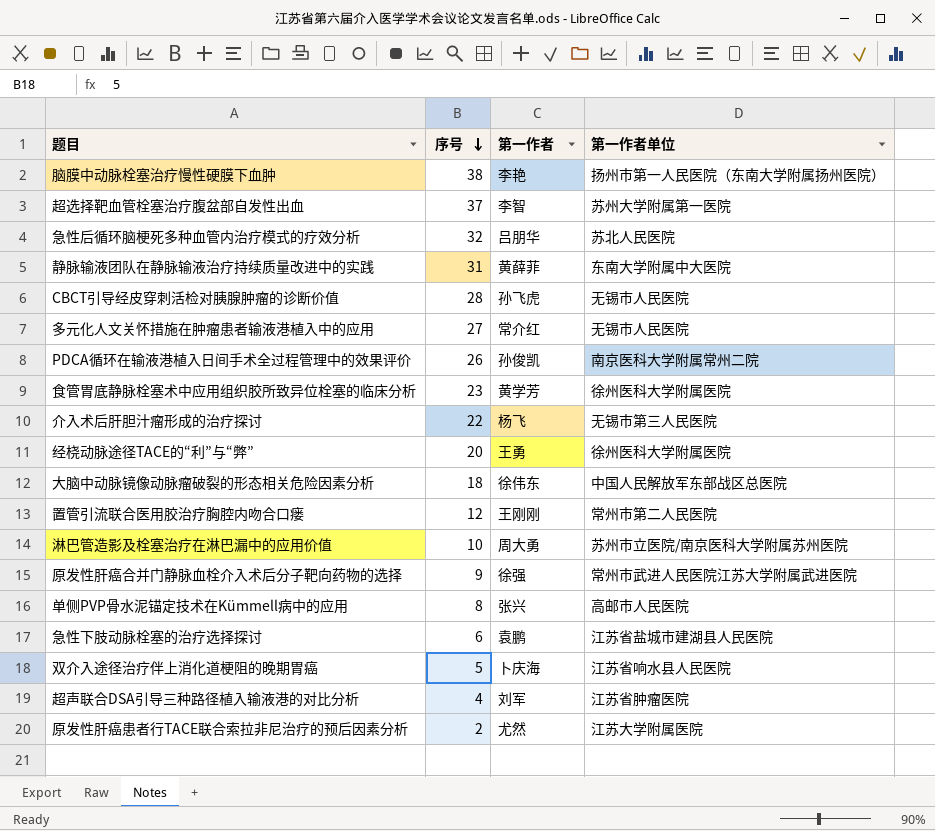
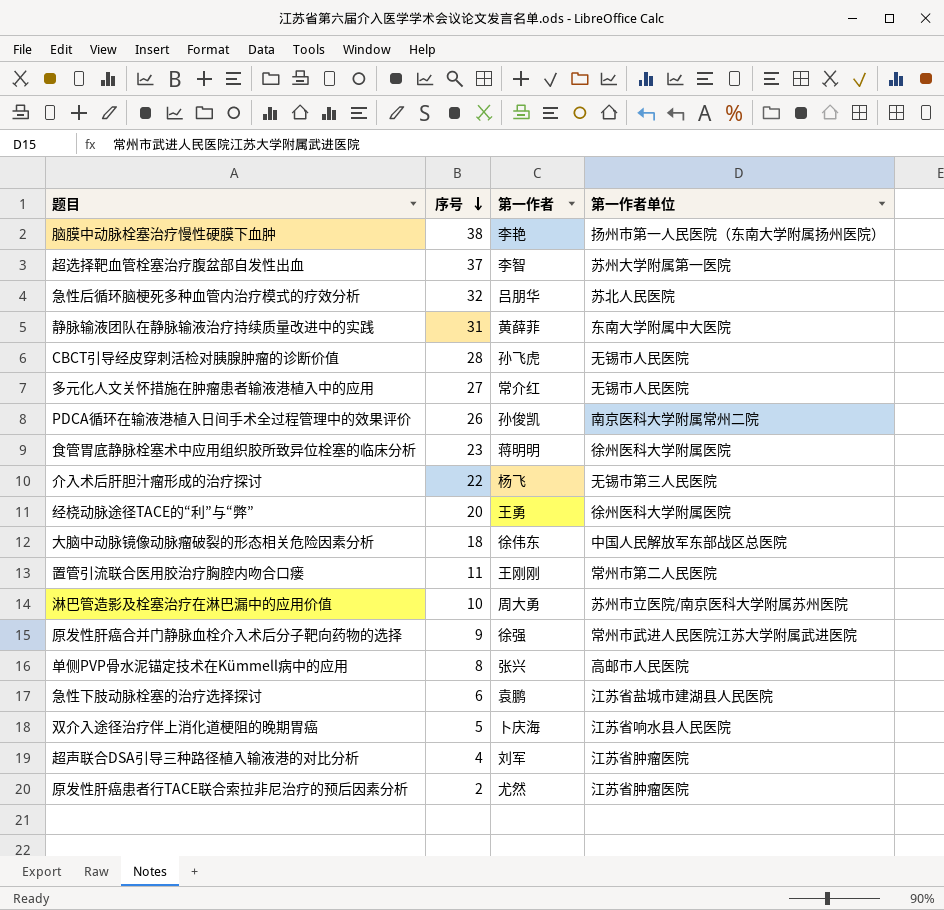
食管胃底静脉栓塞术中应用组织胶所致异位栓塞的临床分析 | 第一作者: 黄学芳 -> 蒋明明
置管引流联合医用胶治疗胸腔内吻合口瘘 | 序号: 12 -> 11
原发性肝癌患者行TACE联合索拉非尼治疗的预后因素分析 | 第一作者单位: 江苏大学附属医院 -> 江苏省肿瘤医院

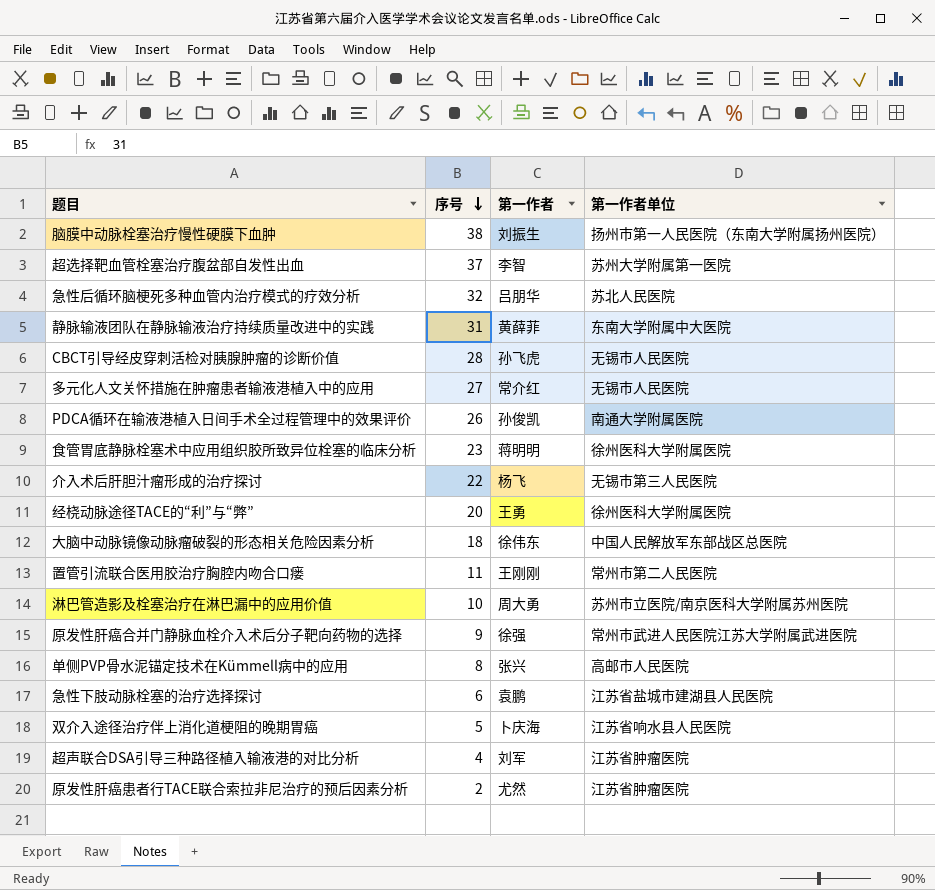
脑膜中动脉栓塞治疗慢性硬膜下血肿 | 第一作者: 李艳 -> 刘振生
PDCA循环在输液港植入日间手术全过程管理中的效果评价 | 第一作者单位: 南京医科大学附属常州二院 -> 南通大学附属医院

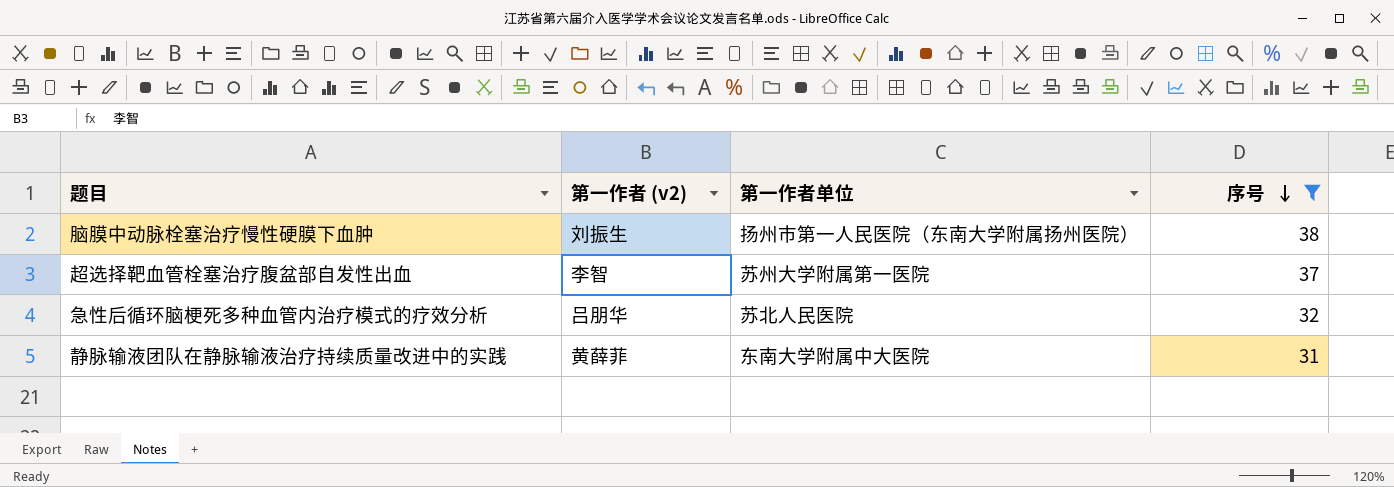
filter: none -> 序号 >= 31
column name: 第一作者 -> 第一作者 (v2)
column 序号 | position: 2 -> 4

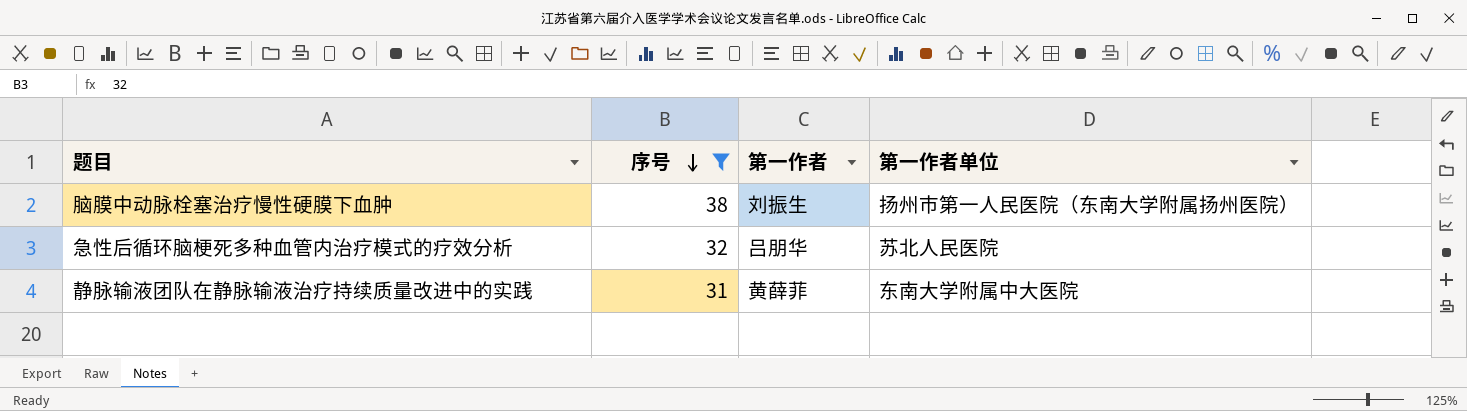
column 序号 | position: 4 -> 2
column name: 第一作者 (v2) -> 第一作者
row 超选择靶血管栓塞治疗腹盆部自发性出血: 李智 | 苏州大学附属第一医院 | 37 -> none

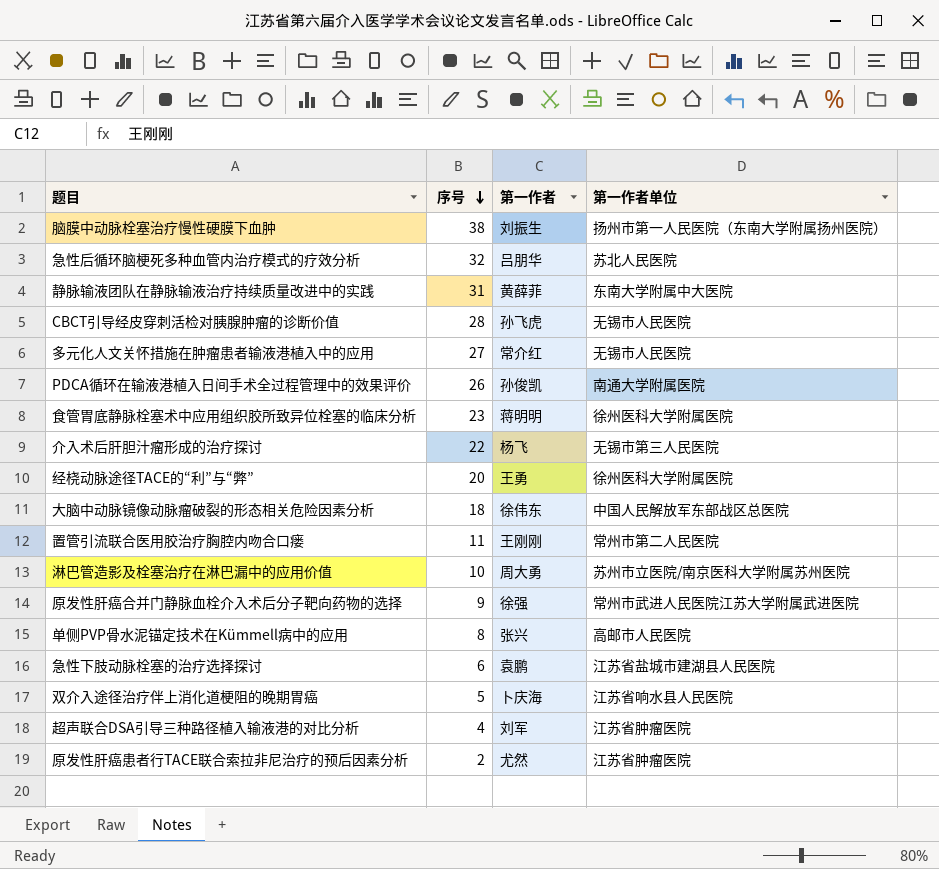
filter: 序号 >= 31 -> none

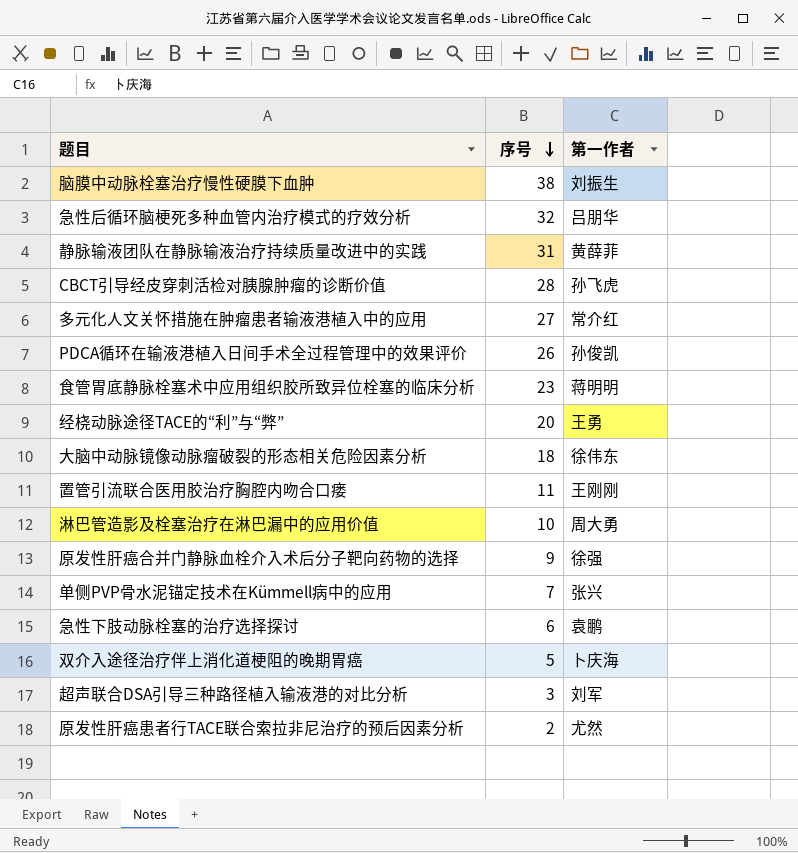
column 第一作者单位 | position: 4 -> none
row 介入术后肝胆汁瘤形成的治疗探讨: 22 | 杨飞 | 无锡市第三人民医院 -> none
单侧PVP骨水泥锚定技术在Kümmell病中的应用 | 序号: 8 -> 7
超声联合DSA引导三种路径植入输液港的对比分析 | 序号: 4 -> 3

